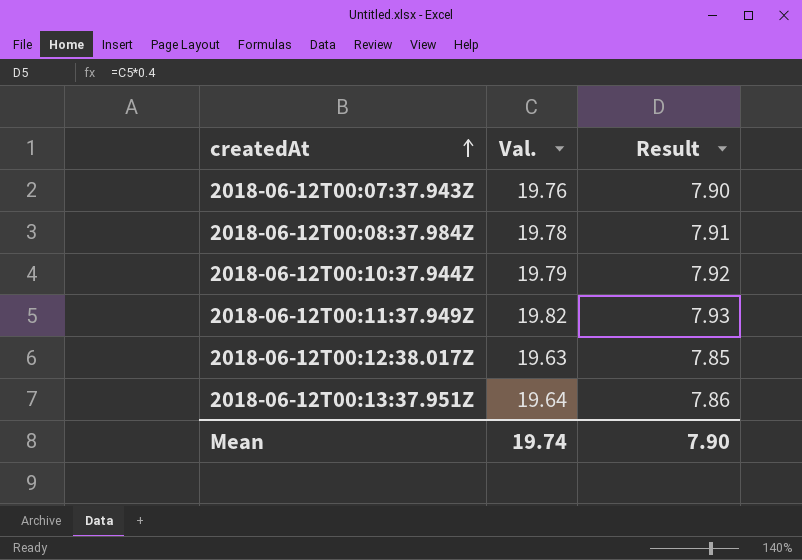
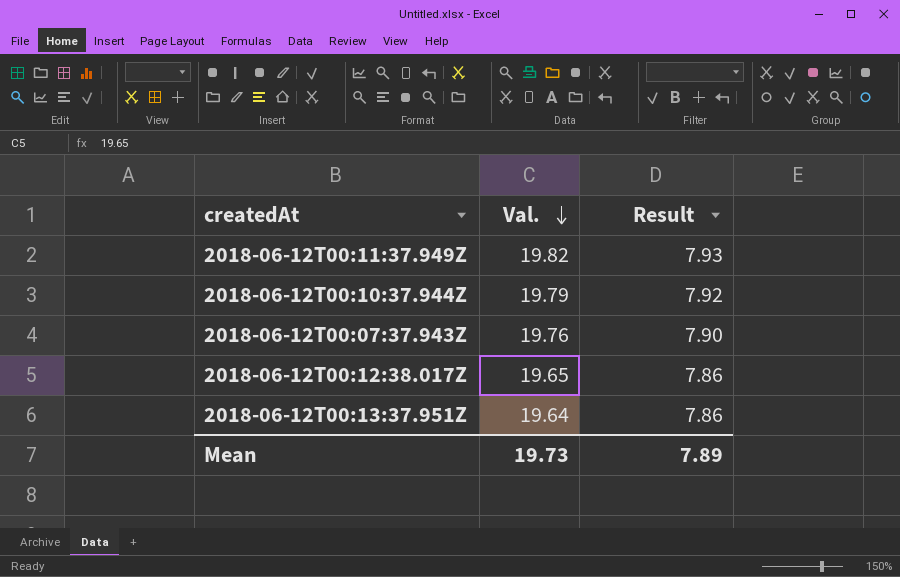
row order: createdAt ascending -> Val. descending
row 2018-06-12T00:08:37.984Z: 19.78 | 7.91 -> none
2018-06-12T00:12:38.017Z | Val.: 19.63 -> 19.65
2018-06-12T00:12:38.017Z | Result: 7.85 -> 7.86
Mean | Val.: 19.74 -> 19.73
Mean | Result: 7.90 -> 7.89

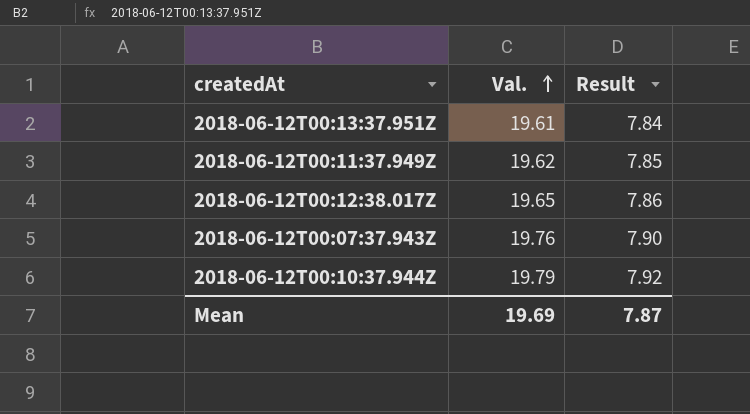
row order: Val. descending -> Val. ascending
2018-06-12T00:13:37.951Z | Val.: 19.64 -> 19.61
2018-06-12T00:13:37.951Z | Result: 7.86 -> 7.84
2018-06-12T00:11:37.949Z | Val.: 19.82 -> 19.62
2018-06-12T00:11:37.949Z | Result: 7.93 -> 7.85
Mean | Val.: 19.73 -> 19.69
Mean | Result: 7.89 -> 7.87

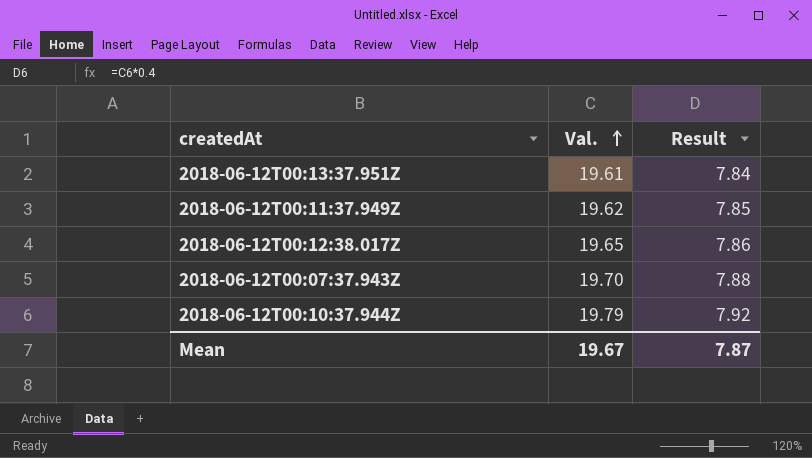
2018-06-12T00:07:37.943Z | Val.: 19.76 -> 19.70
2018-06-12T00:07:37.943Z | Result: 7.90 -> 7.88
Mean | Val.: 19.69 -> 19.67

